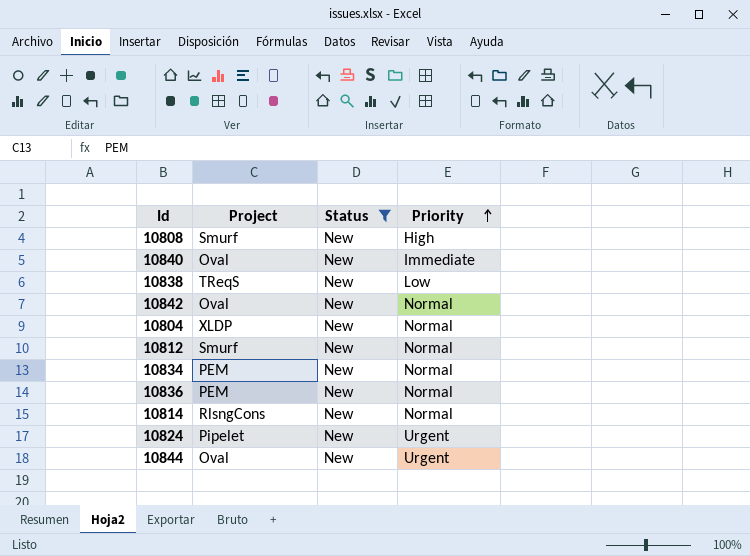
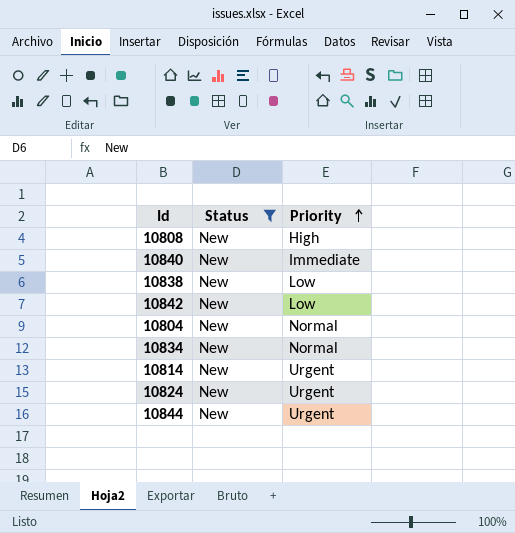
column Project | position: 2 -> none
row 10812: Smurf | New | Normal -> none
row 10836: PEM | New | Normal -> none
10842 | Priority: Normal -> Low
10814 | Priority: Normal -> Urgent

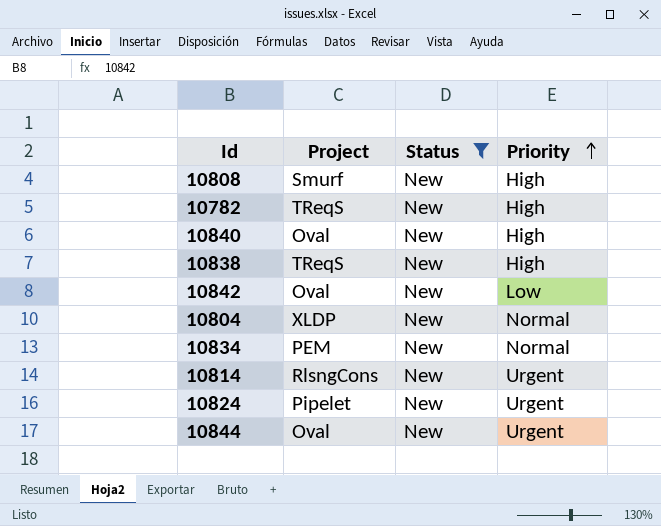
column Project | position: none -> 2
row 10782: none -> TReqS | New | High
10840 | Priority: Immediate -> High
10838 | Priority: Low -> High

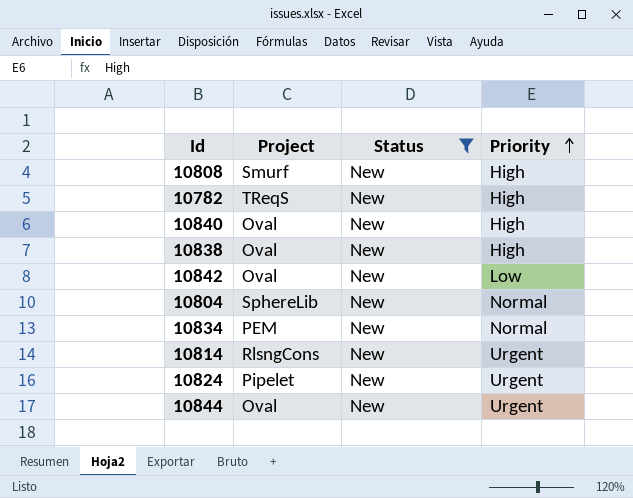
10838 | Project: TReqS -> Oval
10804 | Project: XLDP -> SphereLib

